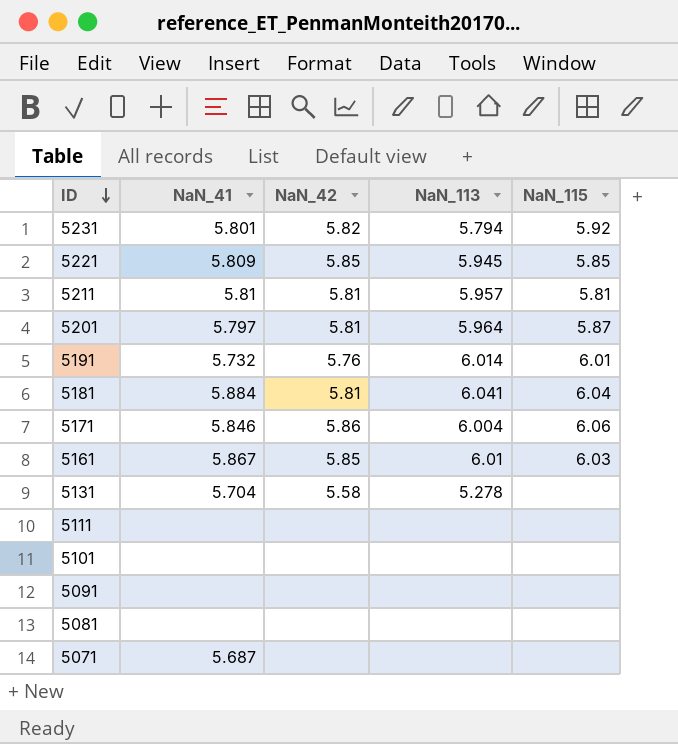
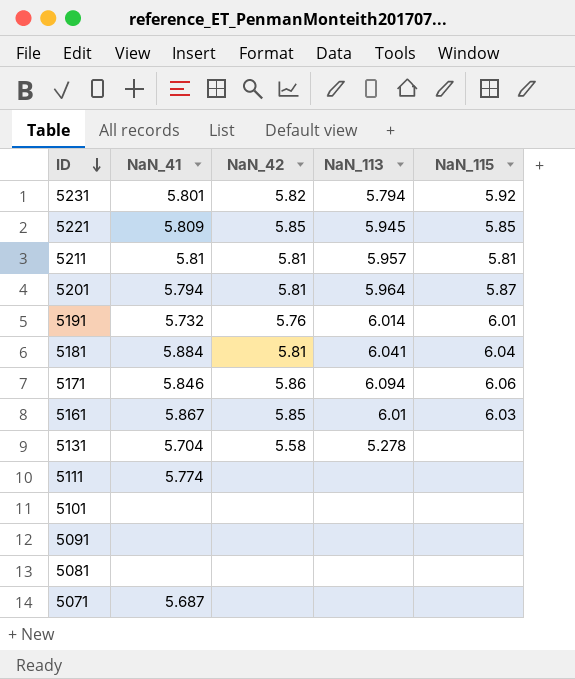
5201 | NaN_41: 5.797 -> 5.794
5171 | NaN_113: 6.004 -> 6.094
5111 | NaN_41: none -> 5.774

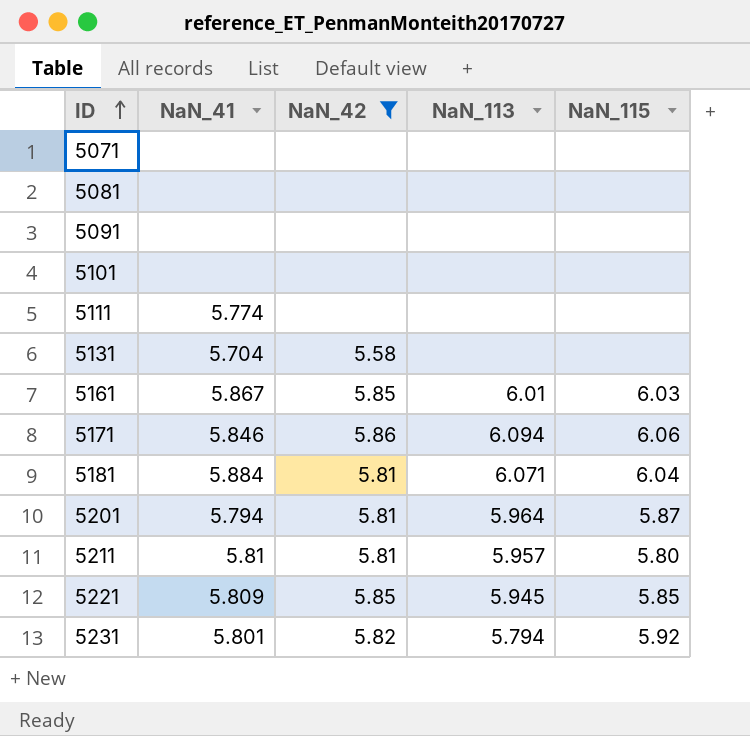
filter: none -> NaN_42 != 5.76
row order: ID descending -> ID ascending
5071 | NaN_41: 5.687 -> none
5131 | NaN_113: 5.278 -> none
5181 | NaN_113: 6.041 -> 6.071
5211 | NaN_115: 5.81 -> 5.80

